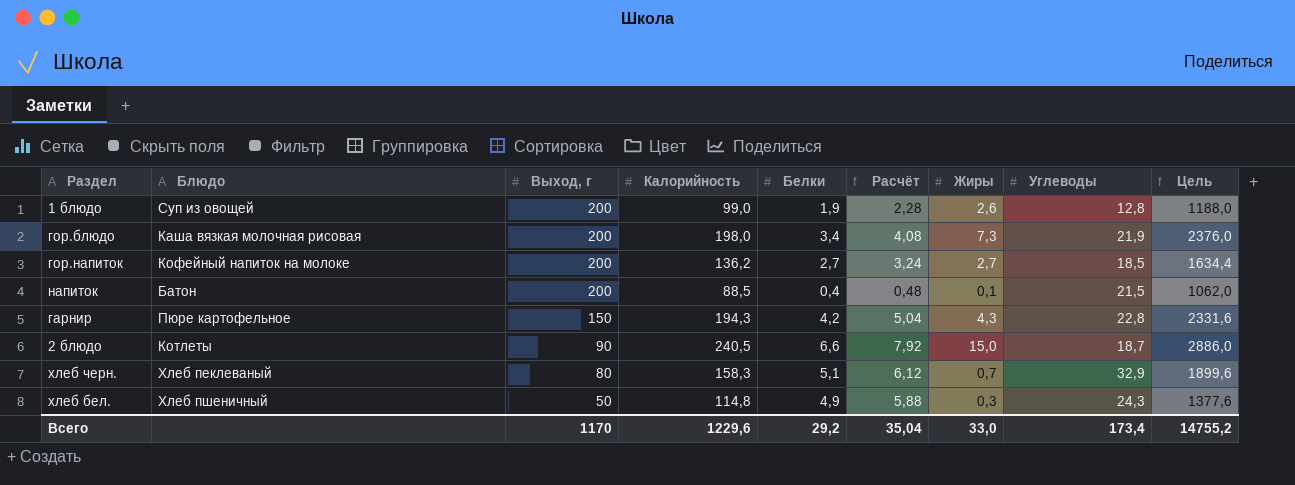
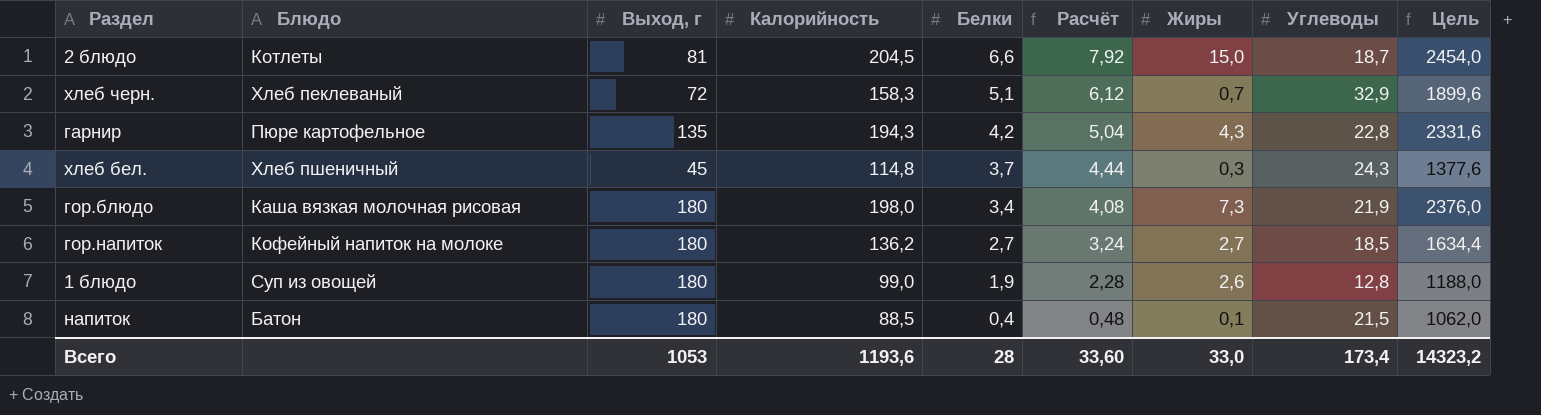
row order: Выход, г descending -> Белки descending
2 блюдо | Выход, г: 90 -> 81
2 блюдо | Калорийность: 240,5 -> 204,5
2 блюдо | Цель: 2886,0 -> 2454,0
хлеб черн. | Выход, г: 80 -> 72
гарнир | Выход, г: 150 -> 135
хлеб бел. | Выход, г: 50 -> 45
хлеб бел. | Белки: 4,9 -> 3,7
хлеб бел. | Расчёт: 5,88 -> 4,44
гор.блюдо | Выход, г: 200 -> 180
гор.напиток | Выход, г: 200 -> 180
1 блюдо | Выход, г: 200 -> 180
напиток | Выход, г: 200 -> 180
Всего | Выход, г: 1170 -> 1053
Всего | Калорийность: 1229,6 -> 1193,6
Всего | Белки: 29,2 -> 28
Всего | Расчёт: 35,04 -> 33,60
Всего | Цель: 14755,2 -> 14323,2

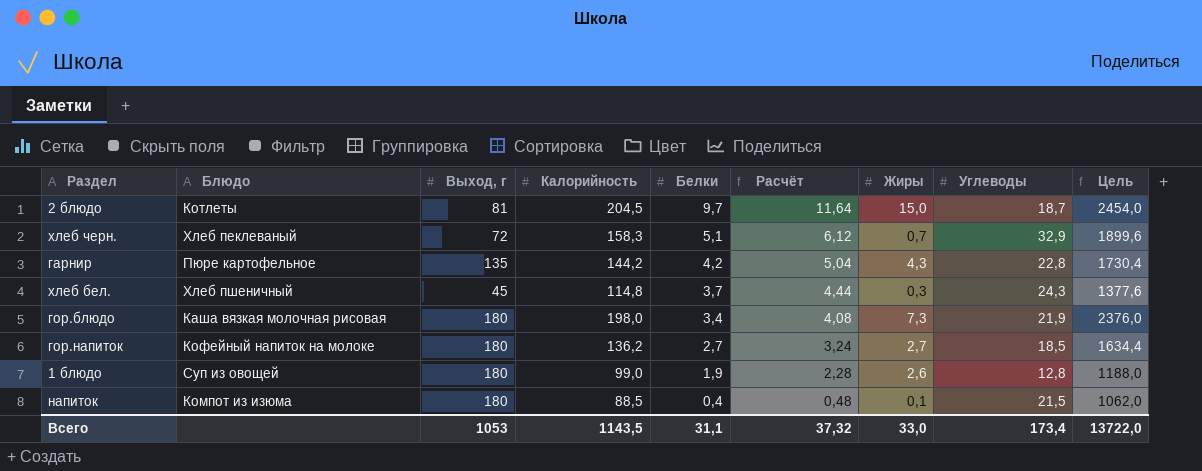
2 блюдо | Белки: 6,6 -> 9,7
2 блюдо | Расчёт: 7,92 -> 11,64
гарнир | Калорийность: 194,3 -> 144,2
гарнир | Цель: 2331,6 -> 1730,4
напиток | Блюдо: Батон -> Компот из изюма
Всего | Калорийность: 1193,6 -> 1143,5
Всего | Белки: 28 -> 31,1
Всего | Расчёт: 33,60 -> 37,32
Всего | Цель: 14323,2 -> 13722,0

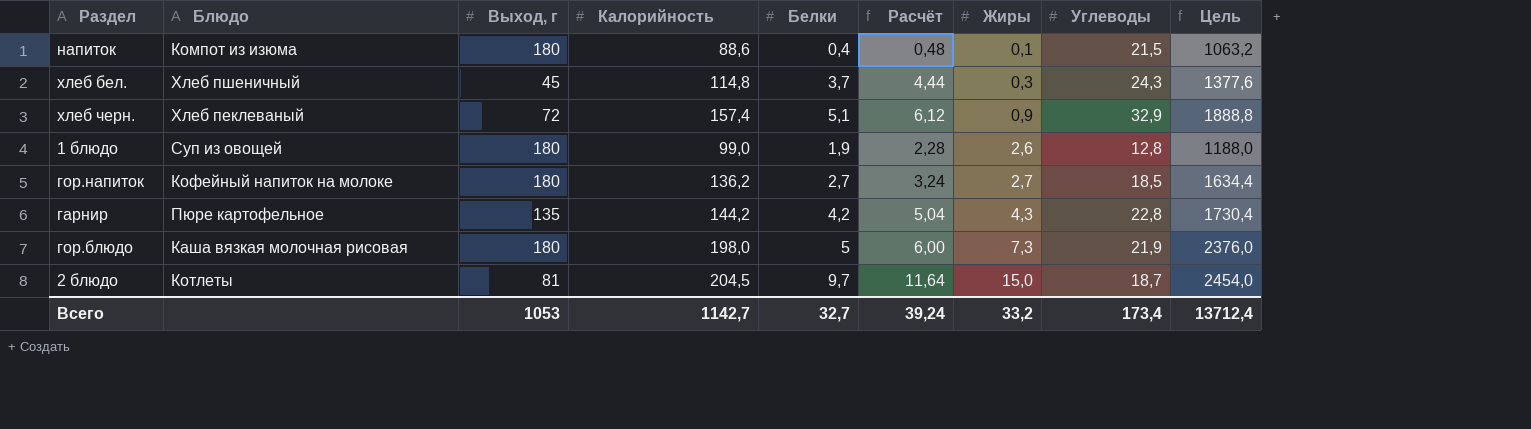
row order: Белки descending -> Жиры ascending
напиток | Калорийность: 88,5 -> 88,6
напиток | Цель: 1062,0 -> 1063,2
хлеб черн. | Калорийность: 158,3 -> 157,4
хлеб черн. | Жиры: 0,7 -> 0,9
хлеб черн. | Цель: 1899,6 -> 1888,8
гор.блюдо | Белки: 3,4 -> 5
гор.блюдо | Расчёт: 4,08 -> 6,00
Всего | Калорийность: 1143,5 -> 1142,7
Всего | Белки: 31,1 -> 32,7
Всего | Расчёт: 37,32 -> 39,24
Всего | Жиры: 33,0 -> 33,2
Всего | Цель: 13722,0 -> 13712,4

